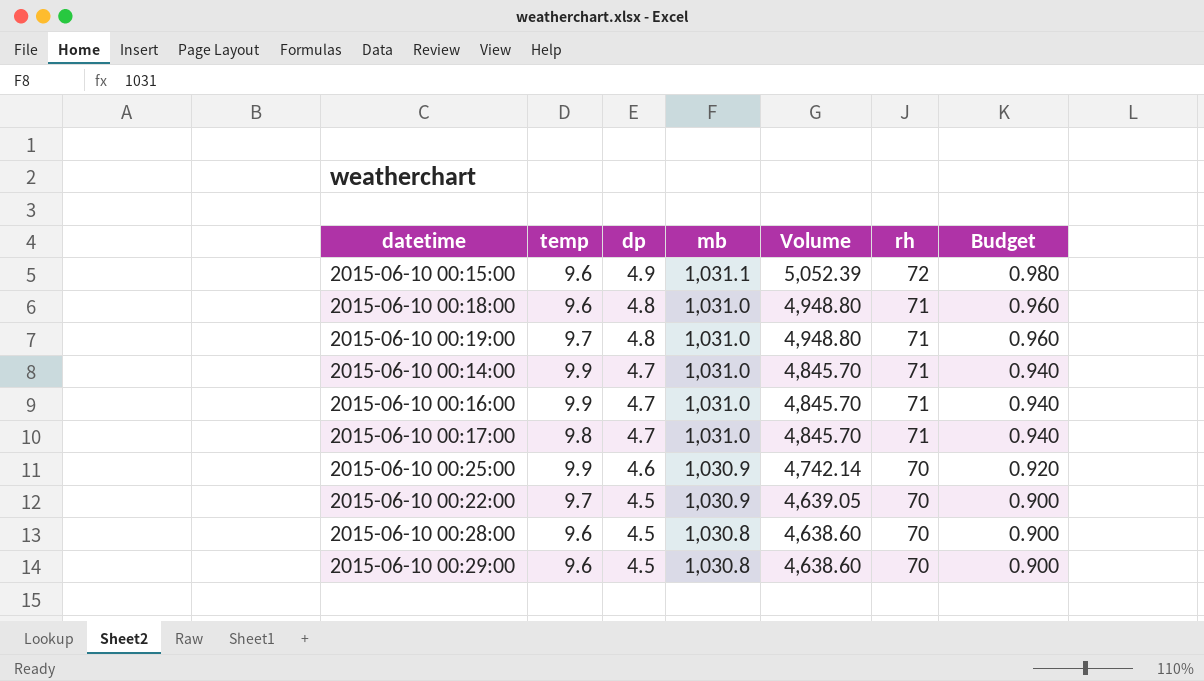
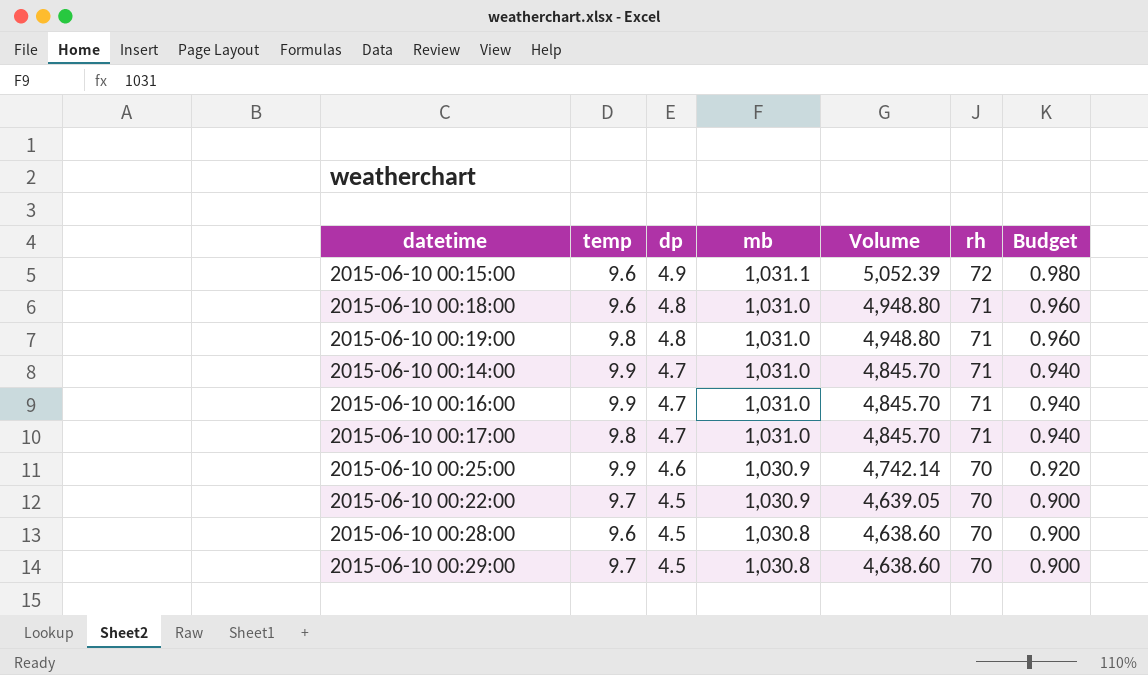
2015-06-10 00:19:00 | temp: 9.7 -> 9.8
2015-06-10 00:29:00 | temp: 9.6 -> 9.7

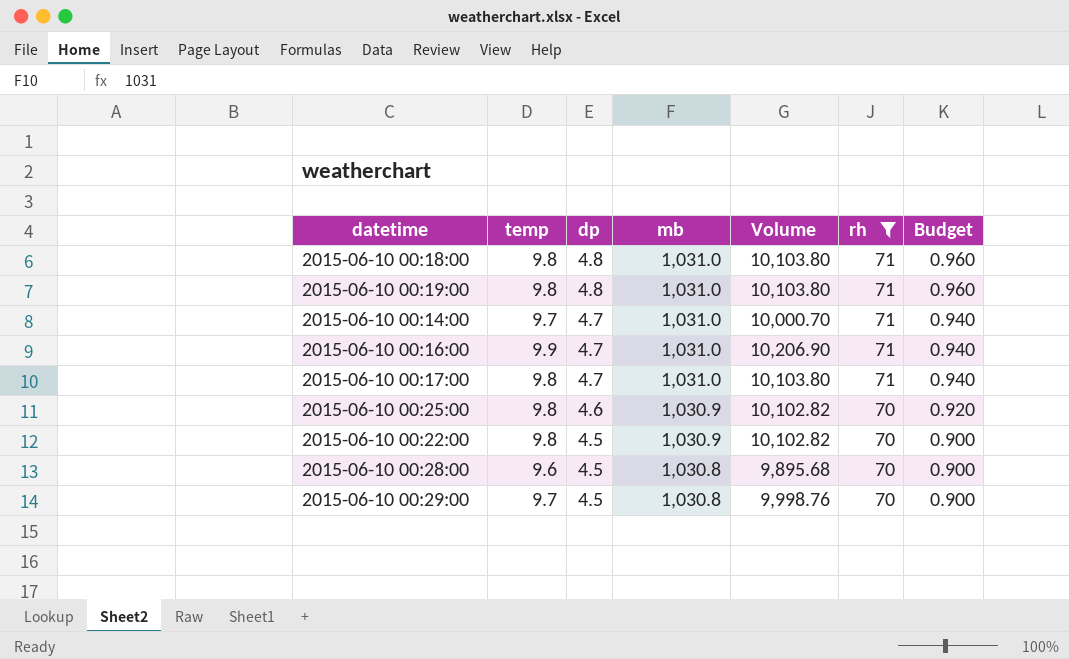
filter: none -> rh != 72
column Volume | formula: [dp] * [mb] -> [temp] * [mb]
2015-06-10 00:18:00 | temp: 9.6 -> 9.8
2015-06-10 00:14:00 | temp: 9.9 -> 9.7
2015-06-10 00:25:00 | temp: 9.9 -> 9.8
2015-06-10 00:22:00 | temp: 9.7 -> 9.8

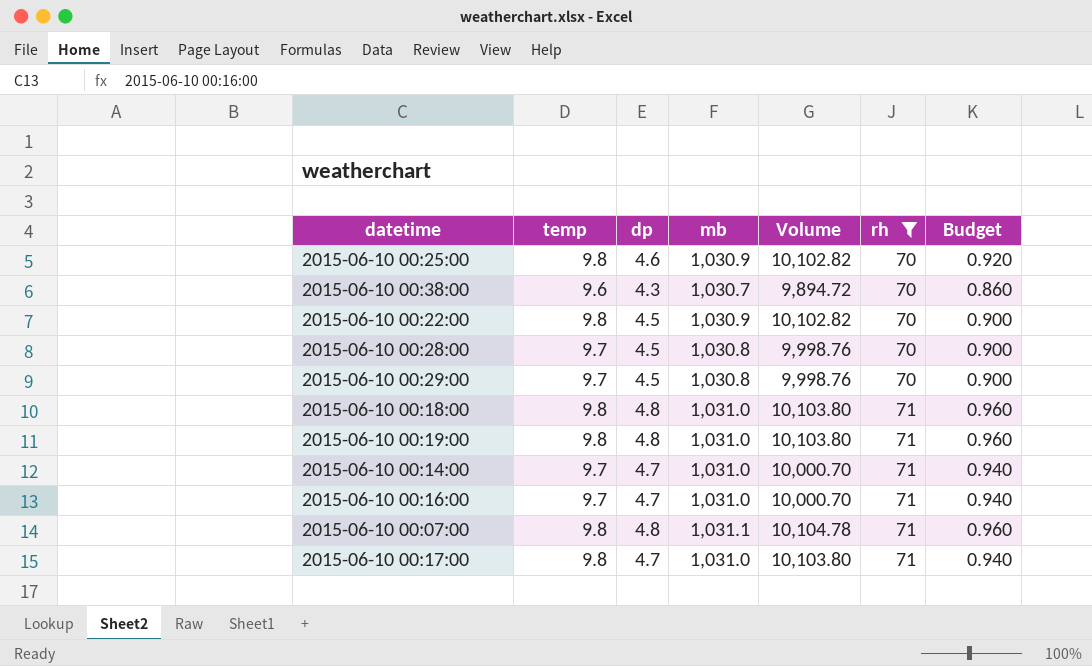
row order: dp descending -> rh ascending
row 2015-06-10 00:38:00: none -> 9.6 | 4.3 | 1,030.7 | 9,894.72 | 70 | 0.860
2015-06-10 00:28:00 | temp: 9.6 -> 9.7
2015-06-10 00:28:00 | Volume: 9,895.68 -> 9,998.76
2015-06-10 00:16:00 | temp: 9.9 -> 9.7
2015-06-10 00:16:00 | Volume: 10,206.90 -> 10,000.70
row 2015-06-10 00:07:00: none -> 9.8 | 4.8 | 1,031.1 | 10,104.78 | 71 | 0.960

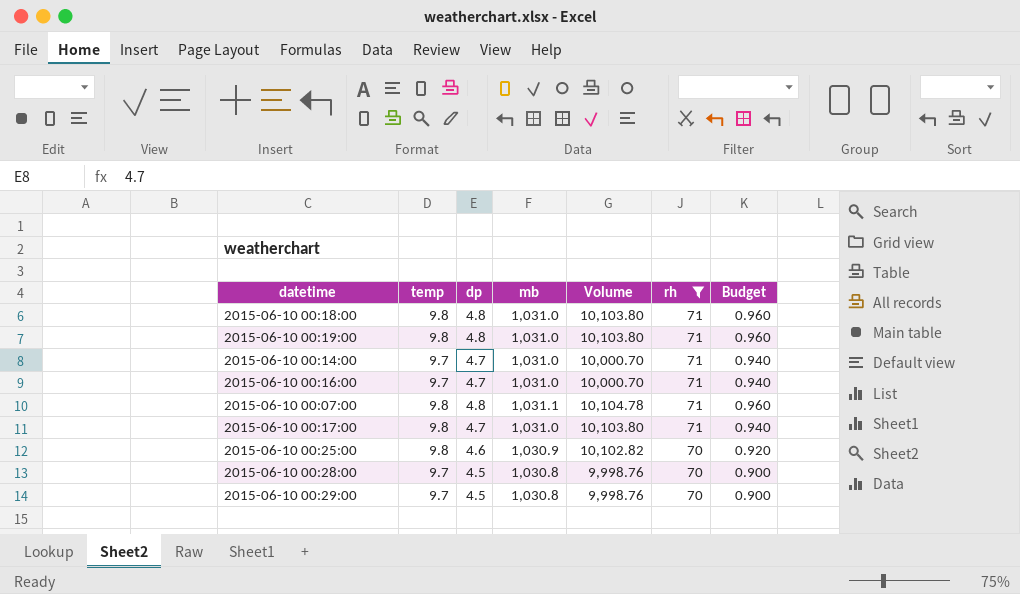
row order: rh ascending -> rh descending
row 2015-06-10 00:38:00: 9.6 | 4.3 | 1,030.7 | 9,894.72 | 70 | 0.860 -> none
row 2015-06-10 00:22:00: 9.8 | 4.5 | 1,030.9 | 10,102.82 | 70 | 0.900 -> none

